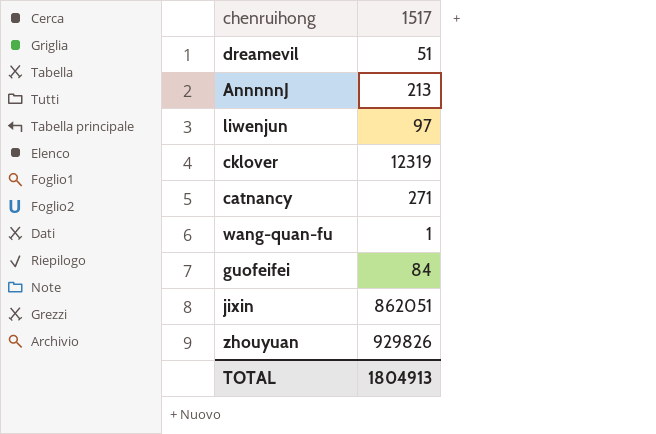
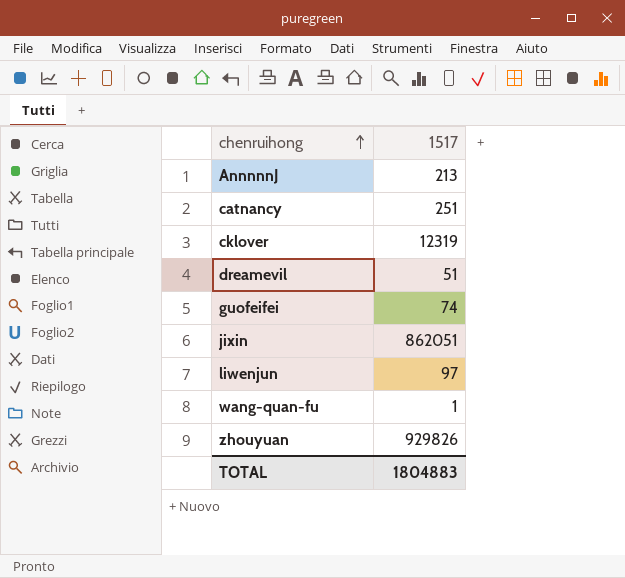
row order: none -> chenruihong ascending
catnancy | 1517: 271 -> 251
guofeifei | 1517: 84 -> 74
TOTAL | 1517: 1804913 -> 1804883

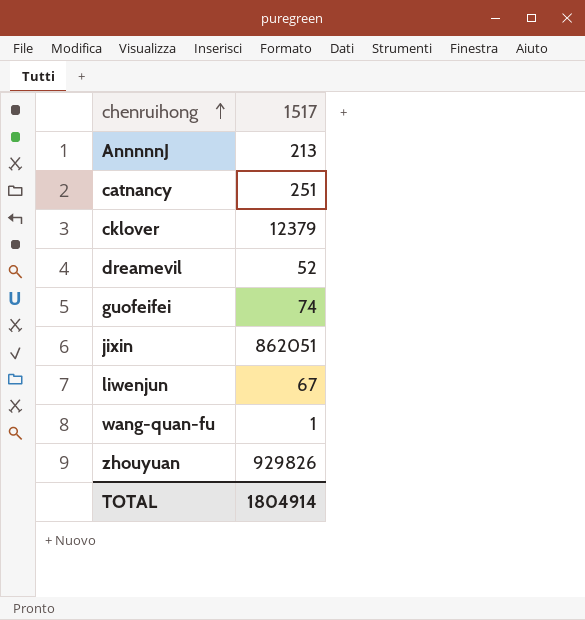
cklover | 1517: 12319 -> 12379
dreamevil | 1517: 51 -> 52
liwenjun | 1517: 97 -> 67
TOTAL | 1517: 1804883 -> 1804914

